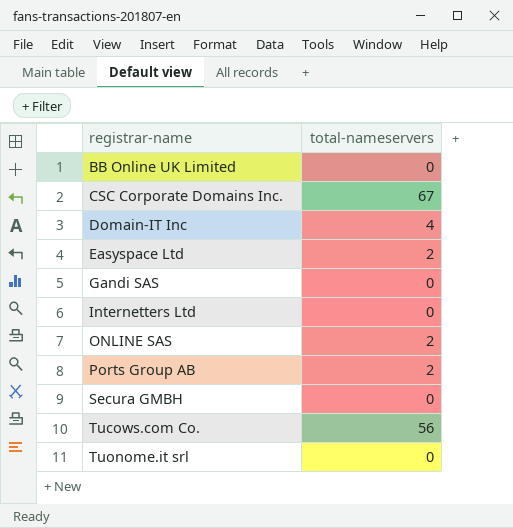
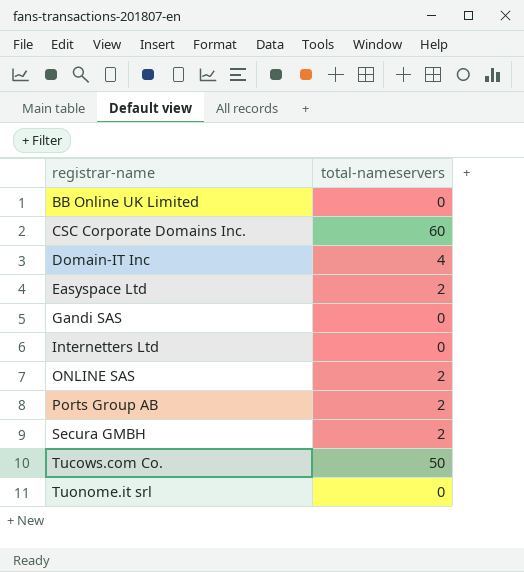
CSC Corporate Domains Inc. | total-nameservers: 67 -> 60
Secura GMBH | total-nameservers: 0 -> 2
Tucows.com Co. | total-nameservers: 56 -> 50

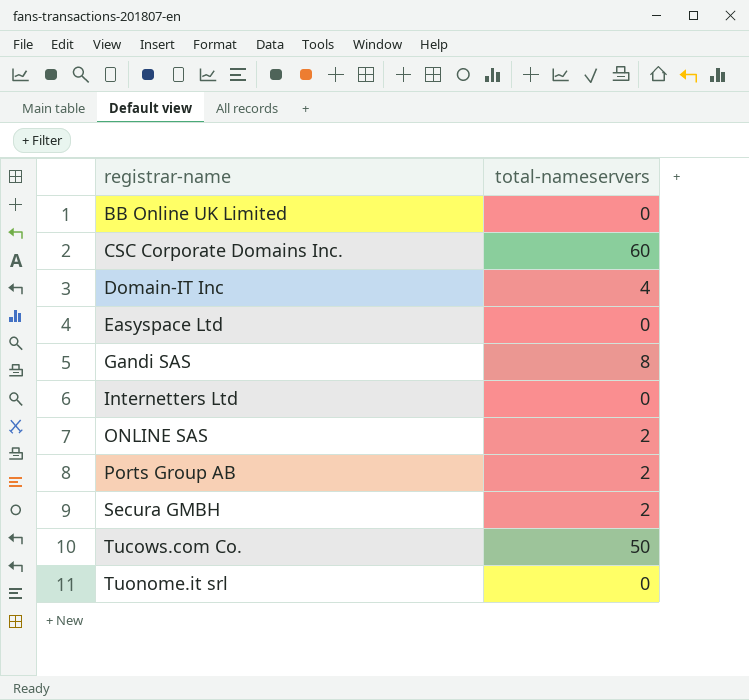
Easyspace Ltd | total-nameservers: 2 -> 0
Gandi SAS | total-nameservers: 0 -> 8

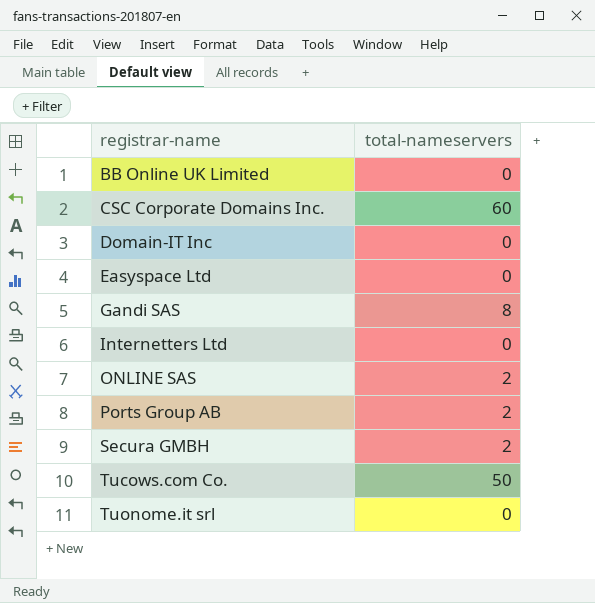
Domain-IT Inc | total-nameservers: 4 -> 0

